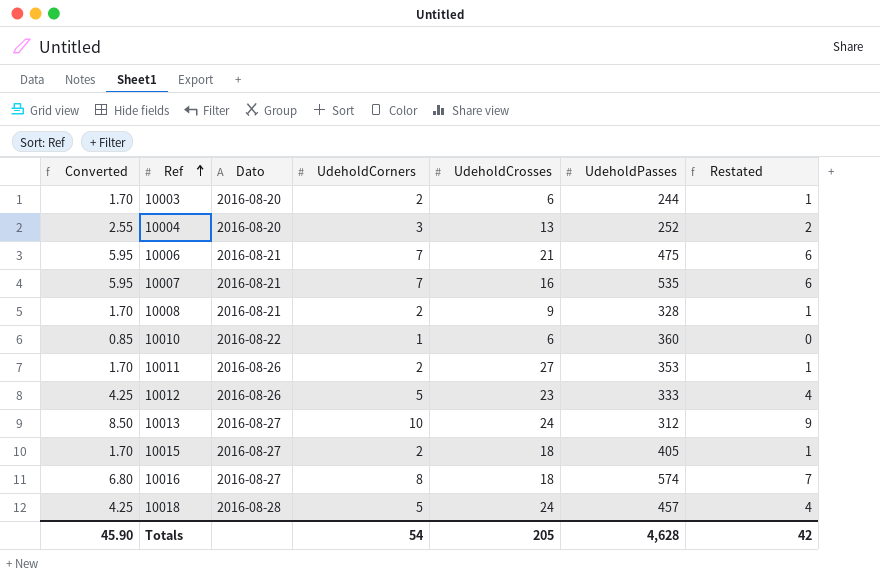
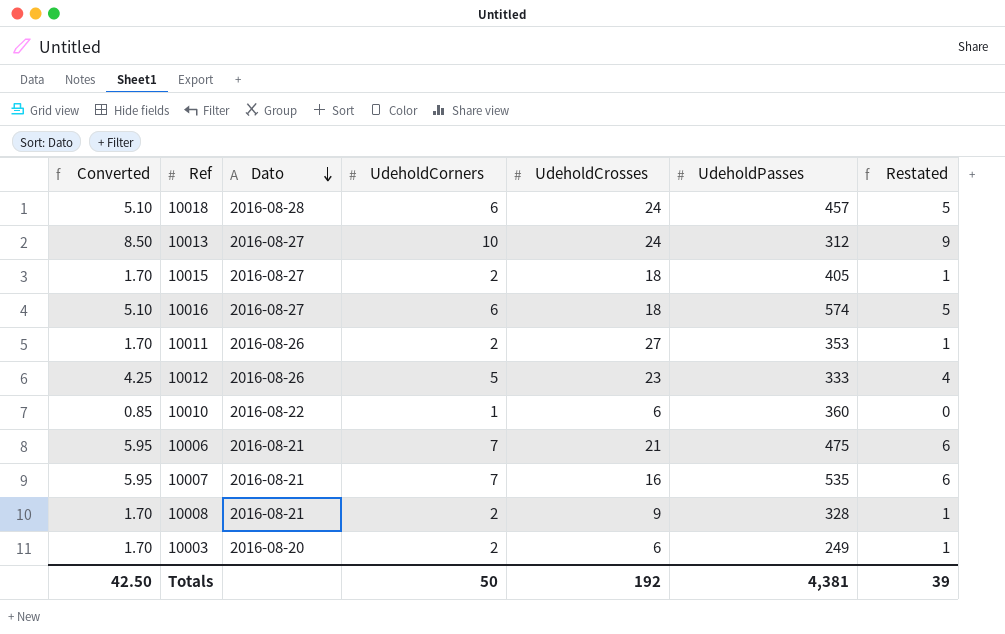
row order: Ref ascending -> Dato descending
row 10004: 2.55 | 2016-08-20 | 3 | 13 | 252 | 2 -> none
10018 | Converted: 4.25 -> 5.10
10018 | UdeholdCorners: 5 -> 6
10018 | Restated: 4 -> 5
10016 | Converted: 6.80 -> 5.10
10016 | UdeholdCorners: 8 -> 6
10016 | Restated: 7 -> 5
10003 | UdeholdPasses: 244 -> 249
Totals | Converted: 45.90 -> 42.50
Totals | UdeholdCorners: 54 -> 50
Totals | UdeholdCrosses: 205 -> 192
Totals | UdeholdPasses: 4,628 -> 4,381
Totals | Restated: 42 -> 39

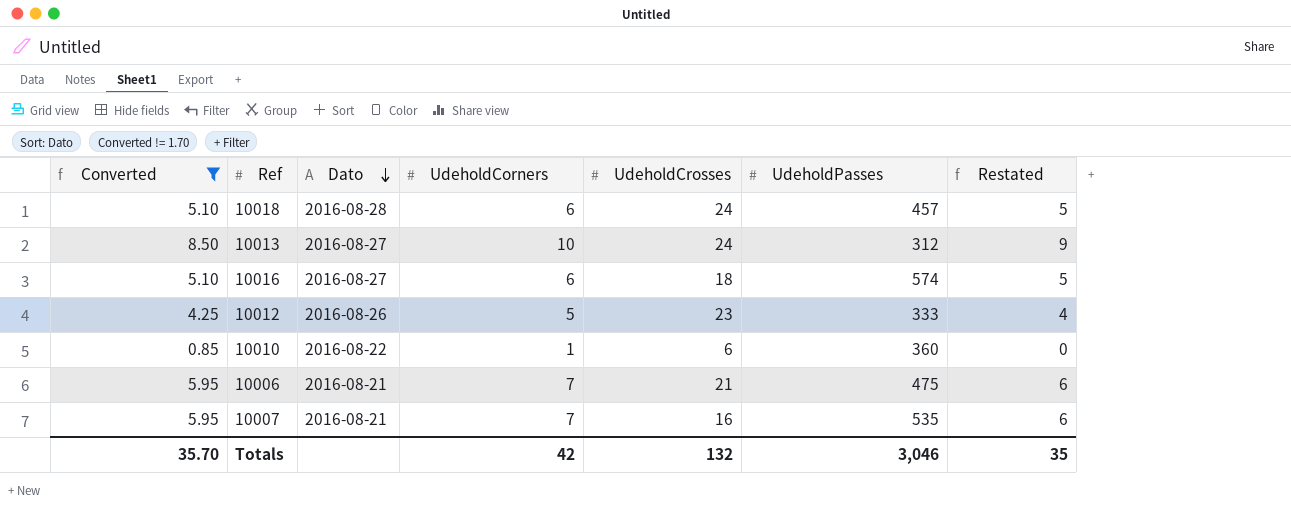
filter: none -> Converted != 1.70
Totals | Converted: 42.50 -> 35.70
Totals | UdeholdCorners: 50 -> 42
Totals | UdeholdCrosses: 192 -> 132
Totals | UdeholdPasses: 4,381 -> 3,046
Totals | Restated: 39 -> 35

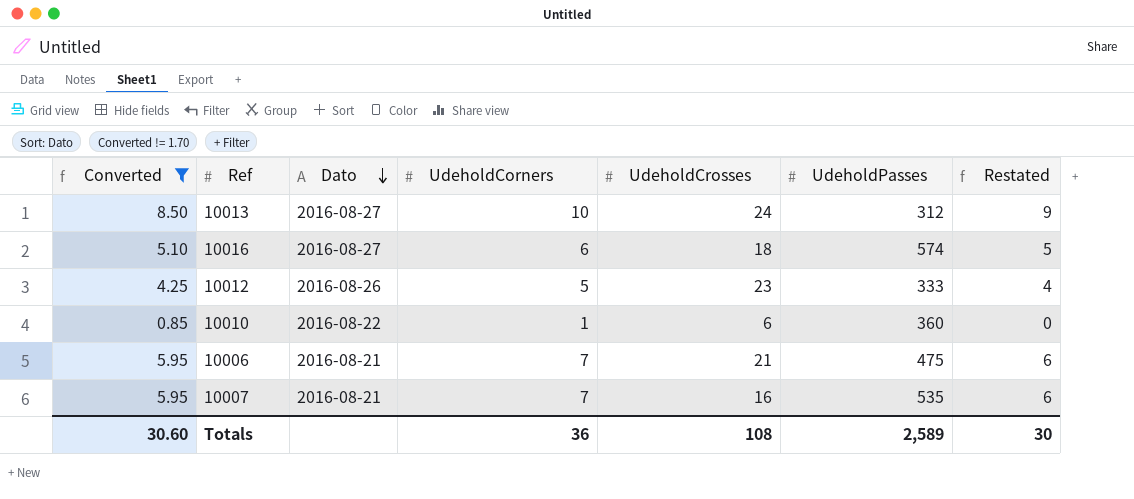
row 10018: 5.10 | 2016-08-28 | 6 | 24 | 457 | 5 -> none
Totals | Converted: 35.70 -> 30.60
Totals | UdeholdCorners: 42 -> 36
Totals | UdeholdCrosses: 132 -> 108
Totals | UdeholdPasses: 3,046 -> 2,589
Totals | Restated: 35 -> 30

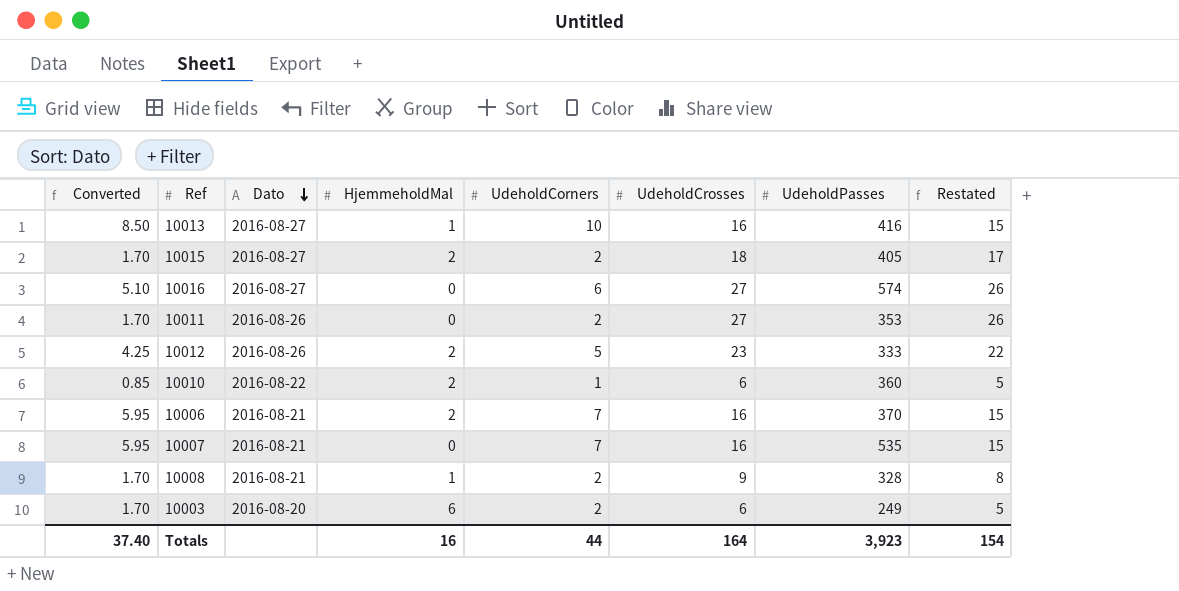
filter: Converted != 1.70 -> none
column HjemmeholdMal | position: none -> 4
column Restated | formula: [UdeholdCorners] - 1 -> [UdeholdCrosses] - 1
10013 | UdeholdCrosses: 24 -> 16
10013 | UdeholdPasses: 312 -> 416
10016 | UdeholdCrosses: 18 -> 27
10006 | UdeholdCrosses: 21 -> 16
10006 | UdeholdPasses: 475 -> 370
Totals | Converted: 30.60 -> 37.40
Totals | UdeholdCorners: 36 -> 44
Totals | UdeholdCrosses: 108 -> 164
Totals | UdeholdPasses: 2,589 -> 3,923
Totals | Restated: 30 -> 154

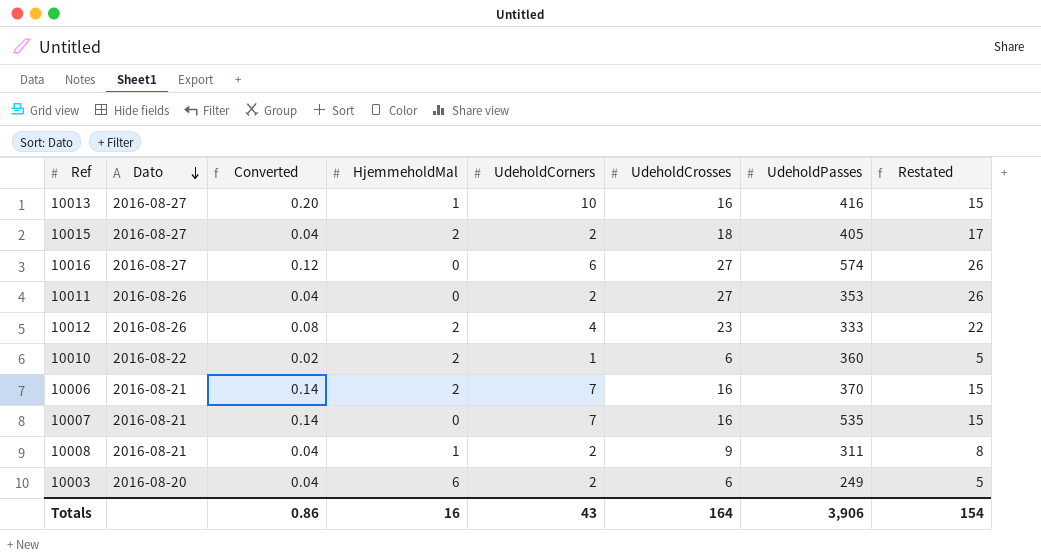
column Converted | formula: [UdeholdCorners] * 0.85 -> [UdeholdCorners] * 0.02
column Converted | position: 1 -> 3
10012 | UdeholdCorners: 5 -> 4
10008 | UdeholdPasses: 328 -> 311
Totals | Converted: 37.40 -> 0.86
Totals | UdeholdCorners: 44 -> 43
Totals | UdeholdPasses: 3,923 -> 3,906

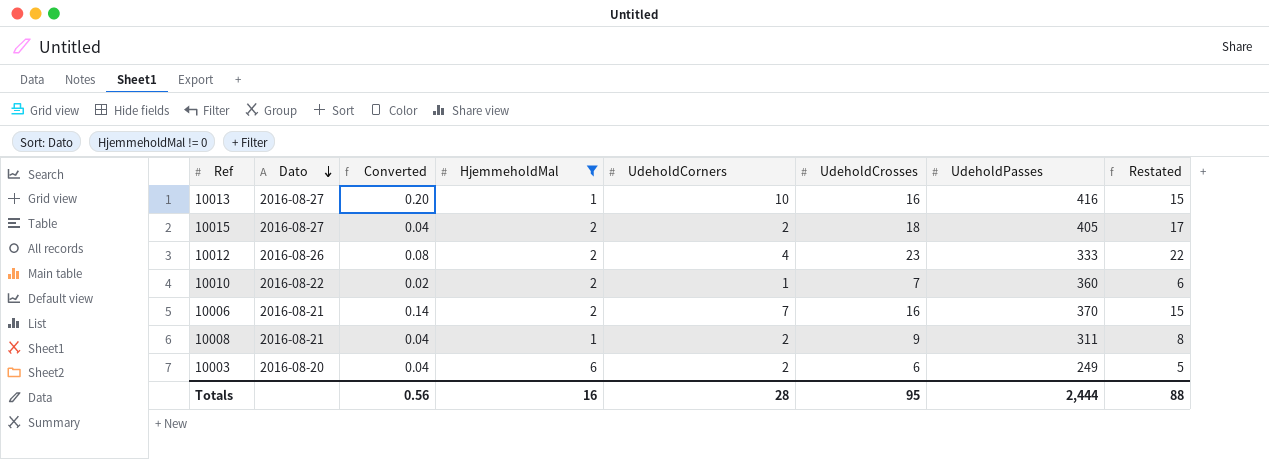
filter: none -> HjemmeholdMal != 0
10010 | UdeholdCrosses: 6 -> 7
10010 | Restated: 5 -> 6
Totals | Converted: 0.86 -> 0.56
Totals | UdeholdCorners: 43 -> 28
Totals | UdeholdCrosses: 164 -> 95
Totals | UdeholdPasses: 3,906 -> 2,444
Totals | Restated: 154 -> 88

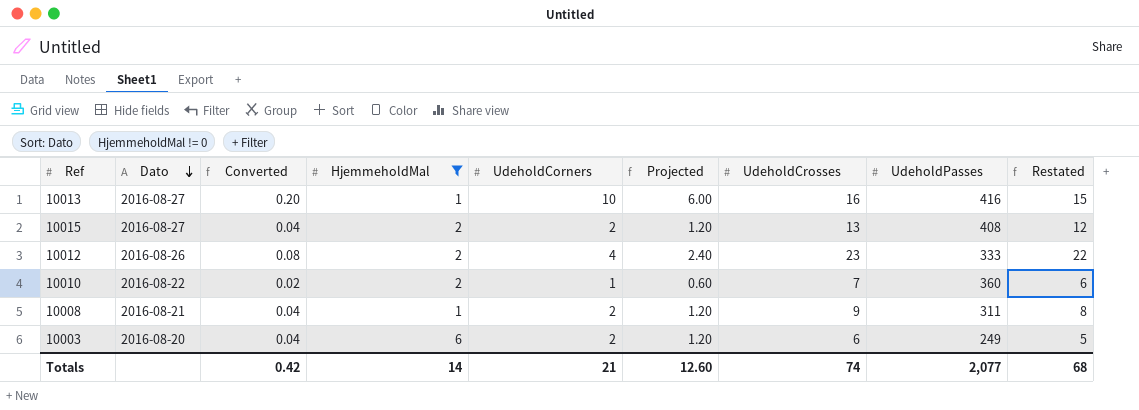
column Projected | formula: none -> [UdeholdCorners] * 0.6
row 10006: 2016-08-21 | 0.14 | 2 | 7 | 16 | 370 | 15 -> none
10015 | UdeholdCrosses: 18 -> 13
10015 | UdeholdPasses: 405 -> 408
10015 | Restated: 17 -> 12
Totals | Converted: 0.56 -> 0.42
Totals | HjemmeholdMal: 16 -> 14
Totals | UdeholdCorners: 28 -> 21
Totals | UdeholdCrosses: 95 -> 74
Totals | UdeholdPasses: 2,444 -> 2,077
Totals | Restated: 88 -> 68

